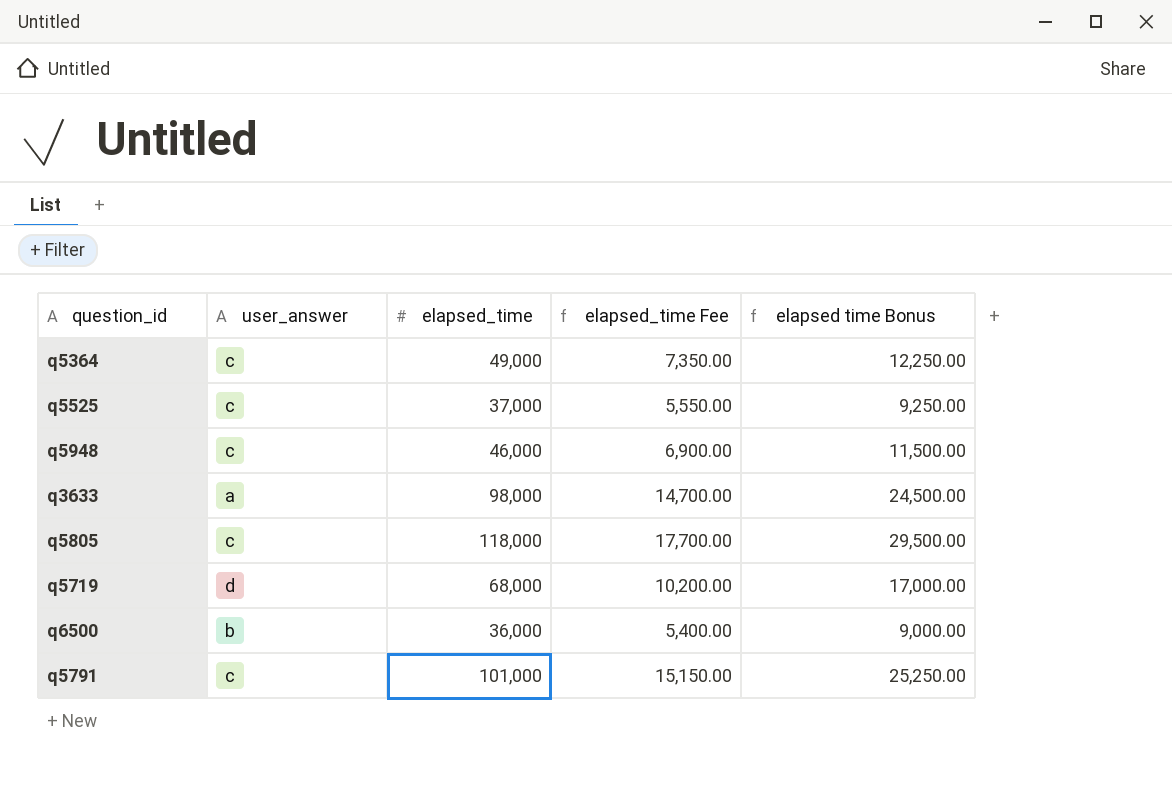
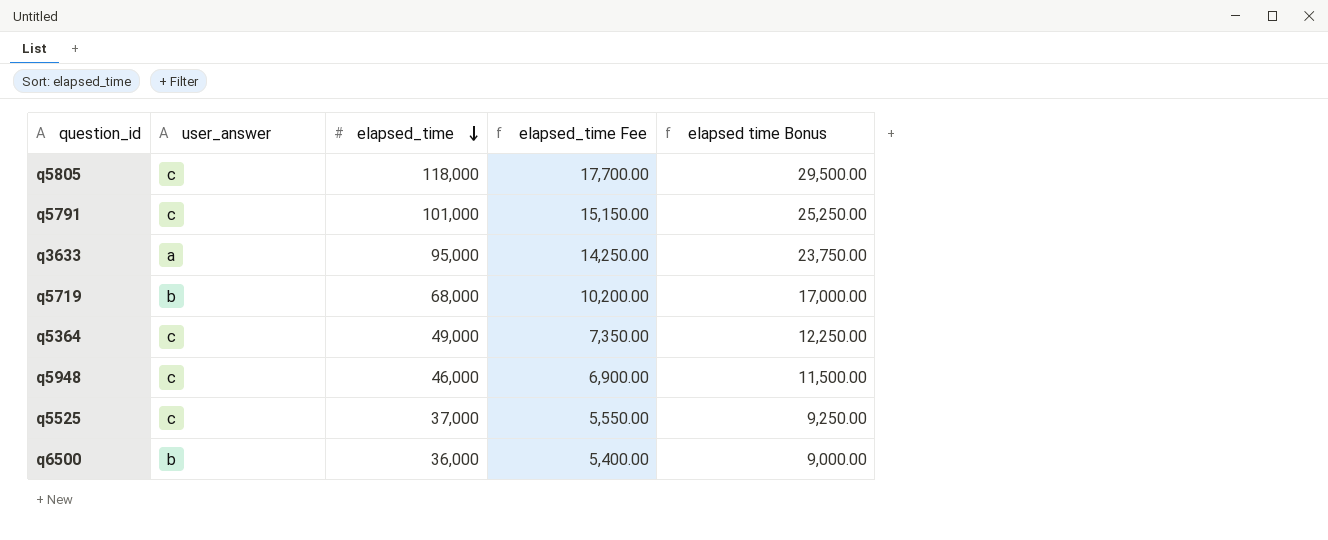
row order: none -> elapsed_time descending
q3633 | elapsed_time: 98,000 -> 95,000
q3633 | elapsed_time Fee: 14,700.00 -> 14,250.00
q3633 | elapsed time Bonus: 24,500.00 -> 23,750.00
q5719 | user_answer: d -> b

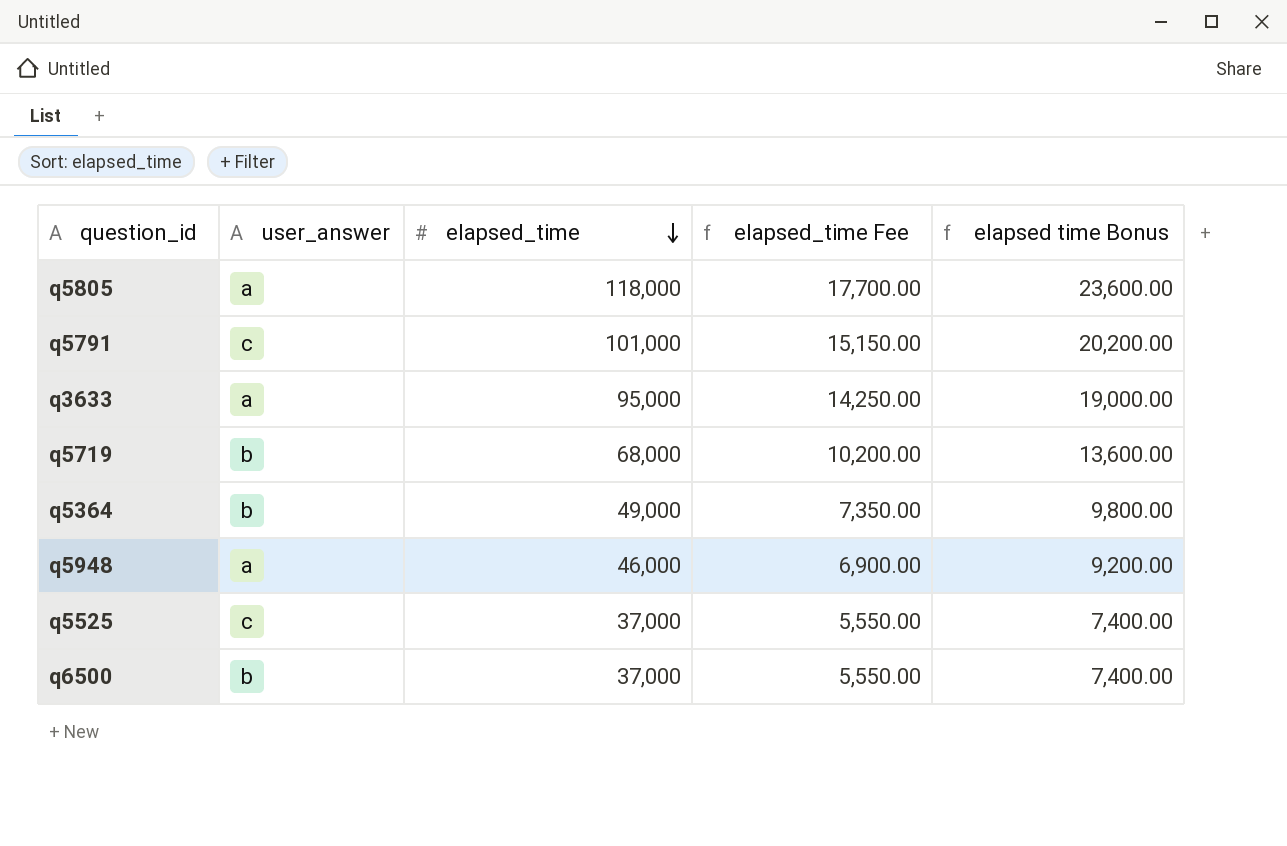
column elapsed time Bonus | formula: [elapsed_time] * 0.25 -> [elapsed_time] * 0.2
q5805 | user_answer: c -> a
q5364 | user_answer: c -> b
q5948 | user_answer: c -> a
q6500 | elapsed_time: 36,000 -> 37,000
q6500 | elapsed_time Fee: 5,400.00 -> 5,550.00

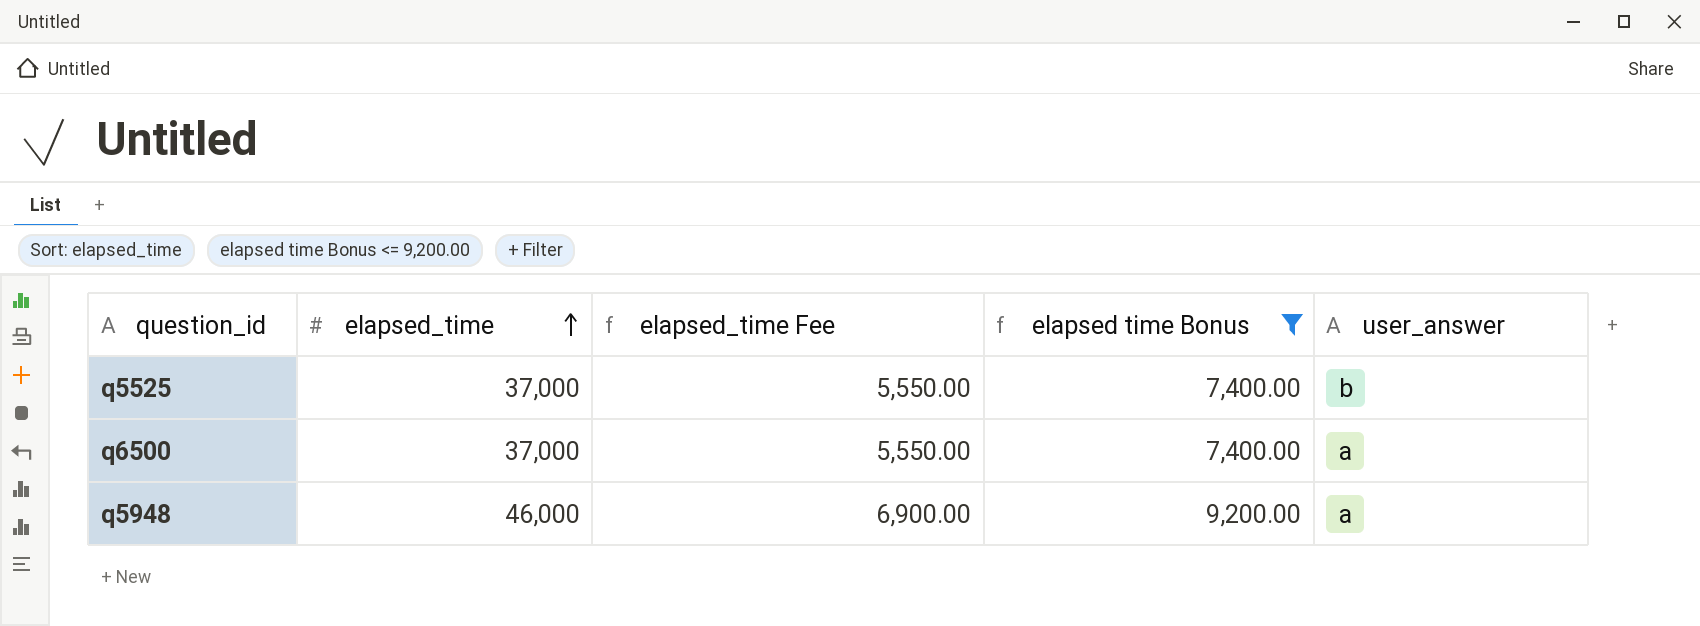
filter: none -> elapsed time Bonus <= 9,200.00
row order: elapsed_time descending -> elapsed_time ascending
column user_answer | position: 2 -> 5
q5525 | user_answer: c -> b
q6500 | user_answer: b -> a

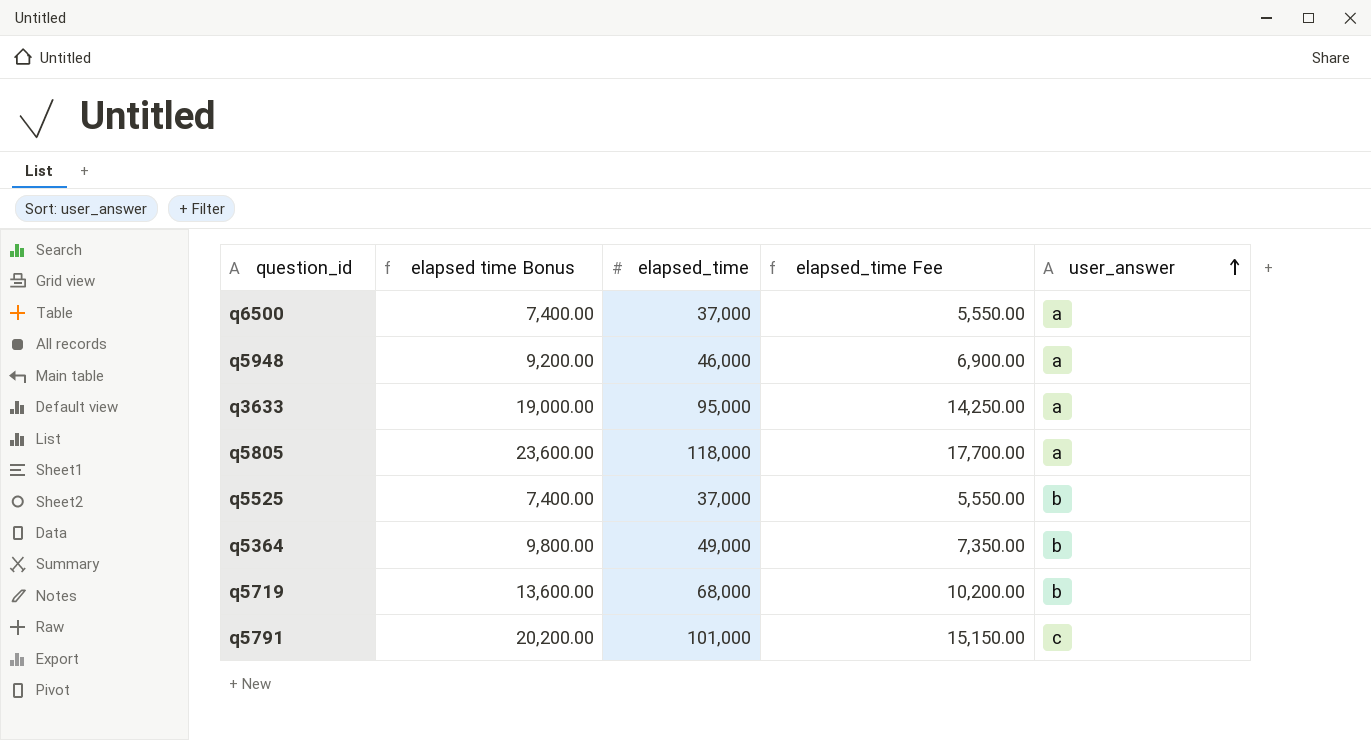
filter: elapsed time Bonus <= 9,200.00 -> none
row order: elapsed_time ascending -> user_answer ascending
column elapsed time Bonus | position: 4 -> 2

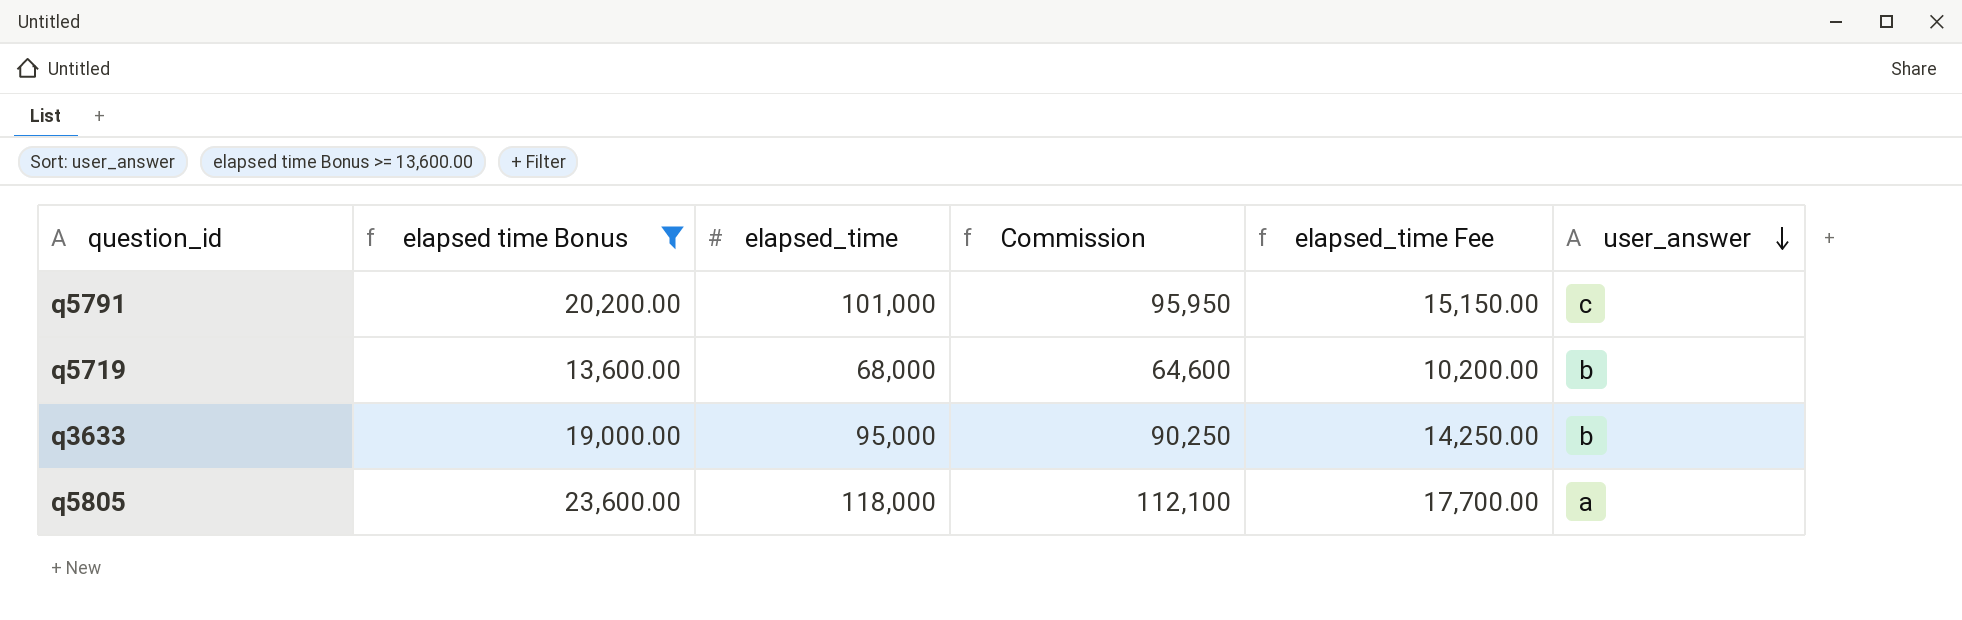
filter: none -> elapsed time Bonus >= 13,600.00
row order: user_answer ascending -> user_answer descending
column Commission | formula: none -> [elapsed_time] * 0.95
q3633 | user_answer: a -> b

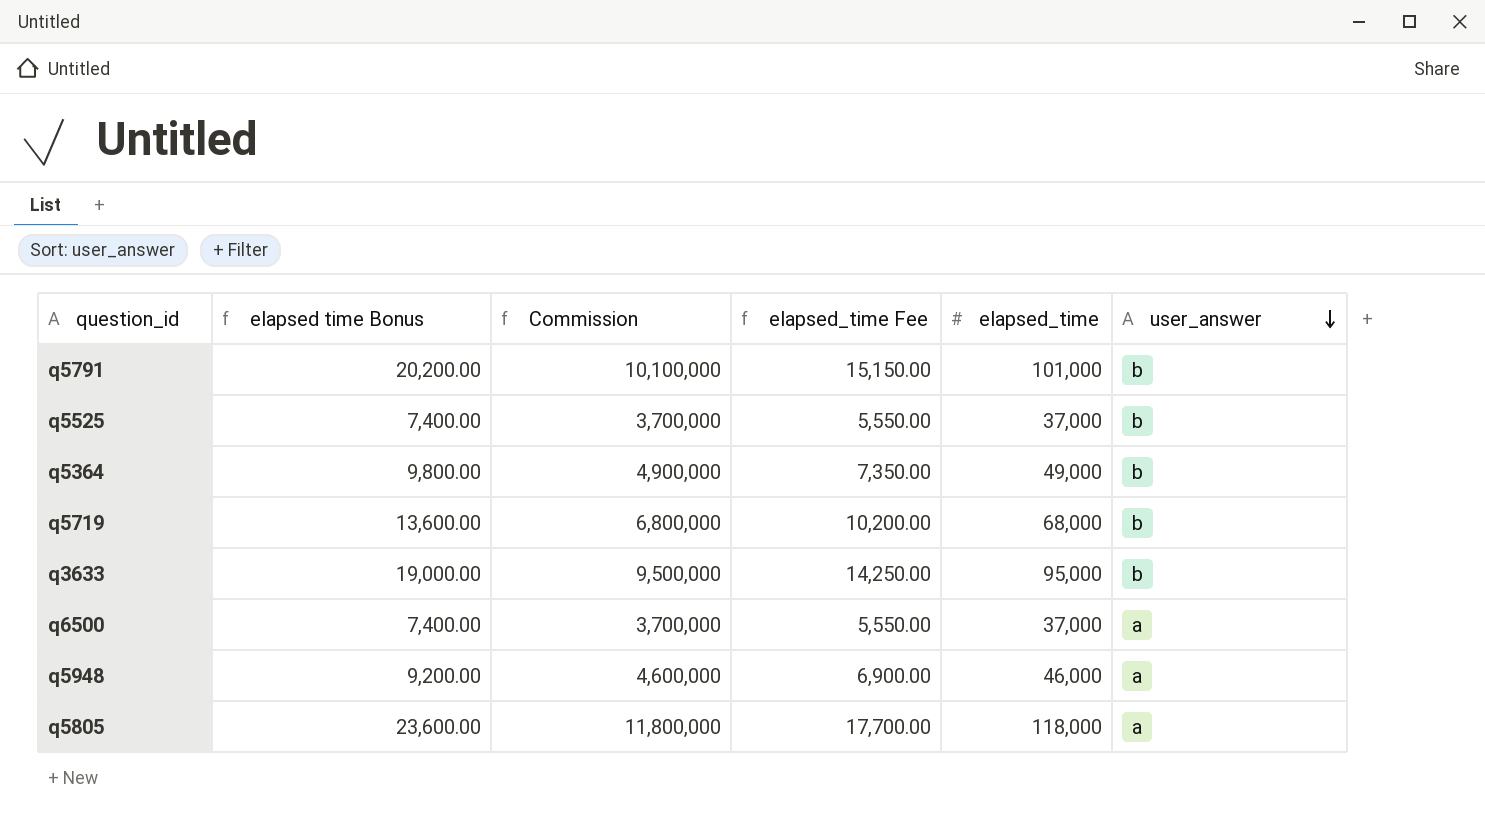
filter: elapsed time Bonus >= 13,600.00 -> none
column Commission | formula: [elapsed_time] * 0.95 -> [elapsed_time] * 100
column elapsed_time | position: 3 -> 5
q5791 | user_answer: c -> b

